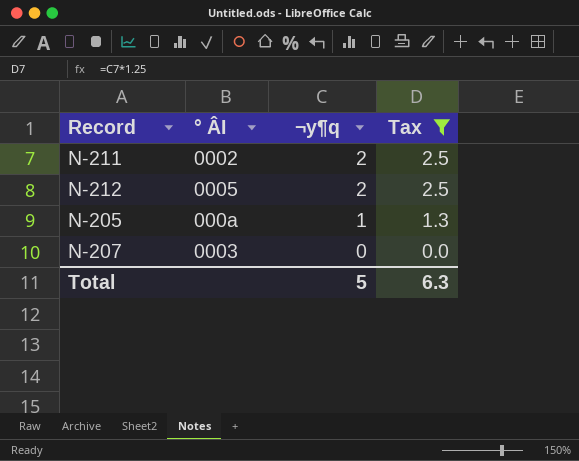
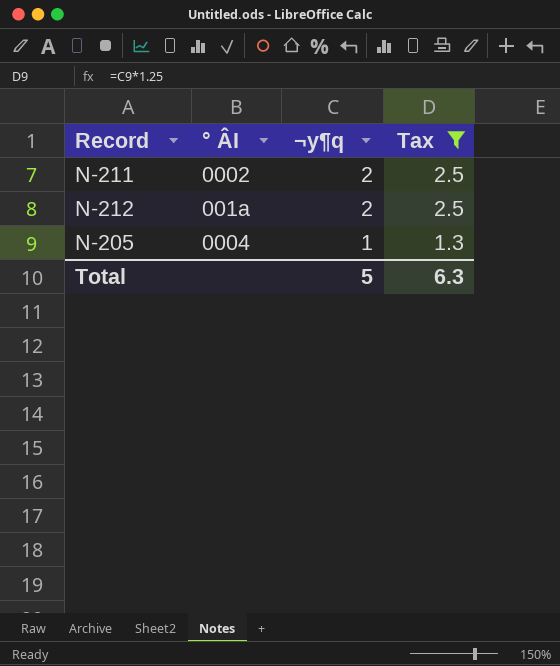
row N-207: 0003 | 0 | 0.0 -> none
N-212 | ° ÂI: 0005 -> 001a
N-205 | ° ÂI: 000a -> 0004

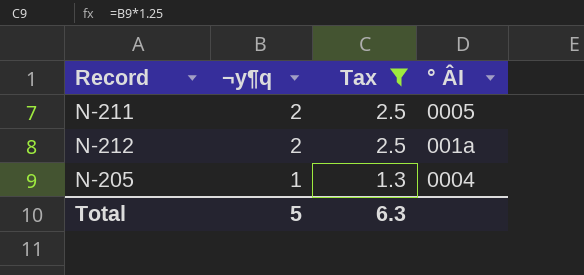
column ° ÂI | position: 2 -> 4
N-211 | ° ÂI: 0002 -> 0005

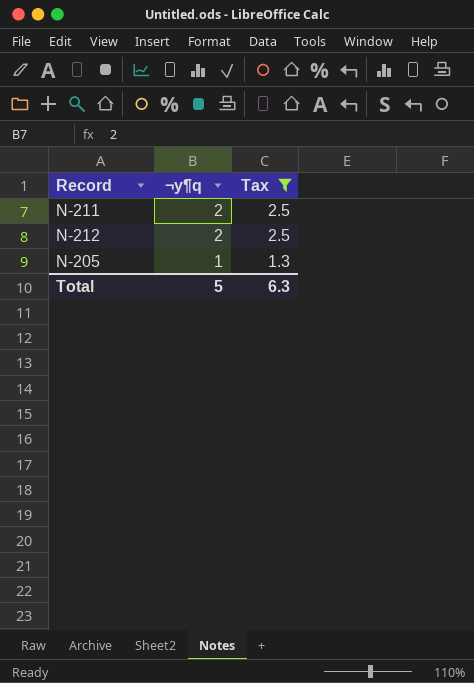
column ° ÂI | position: 4 -> none

